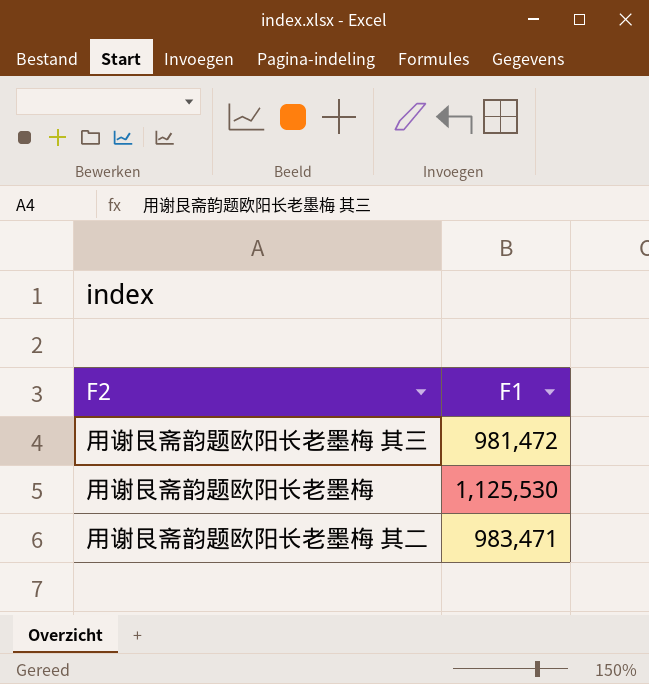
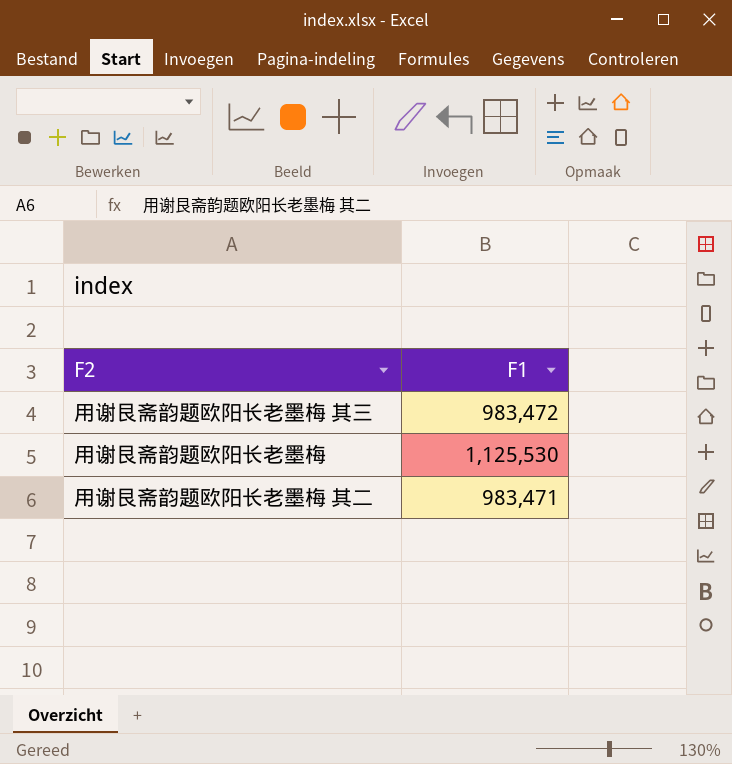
用谢艮斋韵题欧阳长老墨梅 其三 | F1: 981,472 -> 983,472

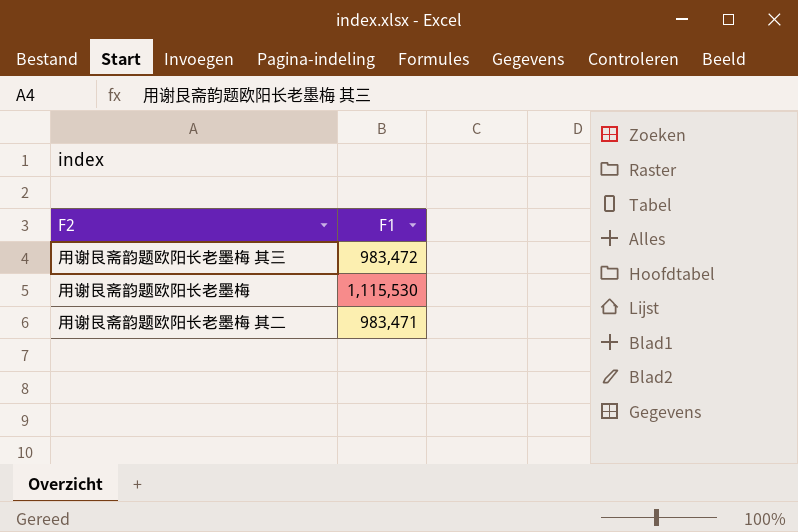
用谢艮斋韵题欧阳长老墨梅 | F1: 1,125,530 -> 1,115,530

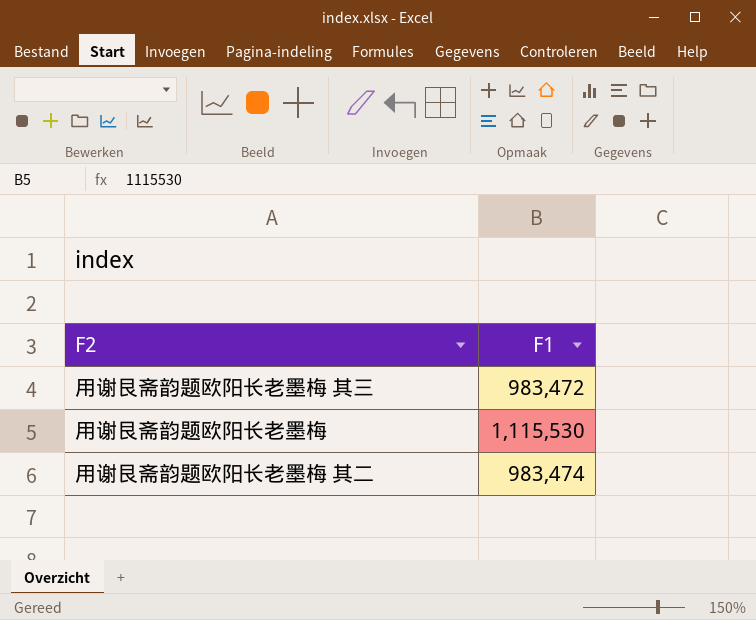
用谢艮斋韵题欧阳长老墨梅 其二 | F1: 983,471 -> 983,474

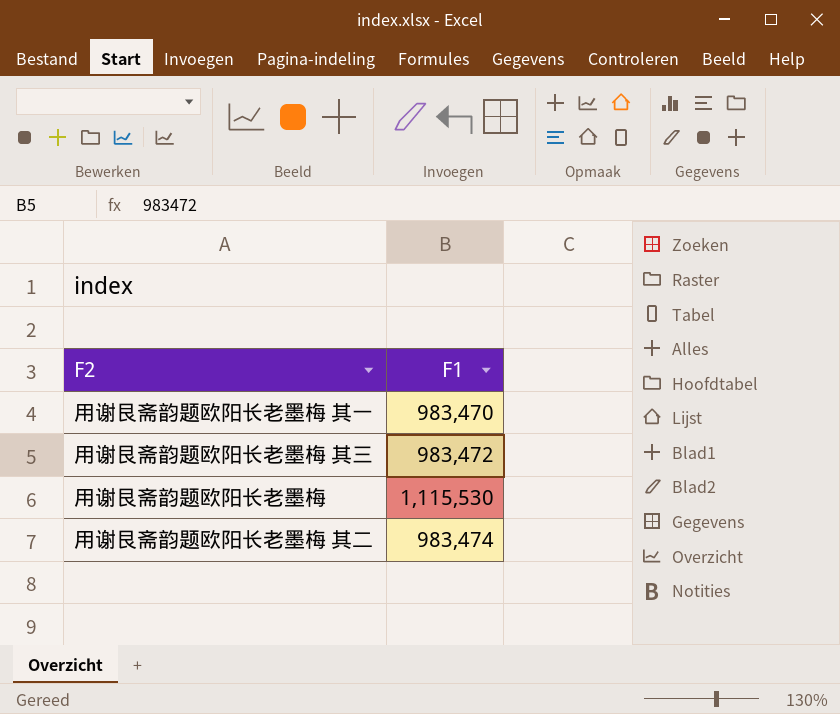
row 用谢艮斋韵题欧阳长老墨梅 其一: none -> 983,470

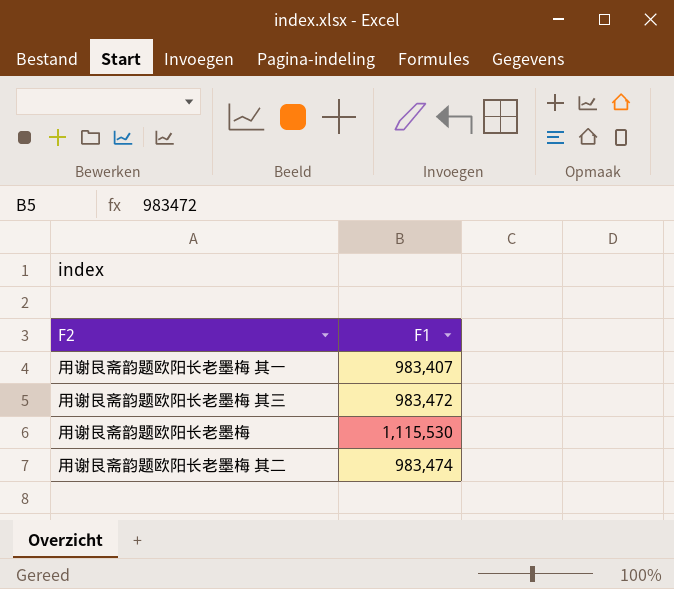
用谢艮斋韵题欧阳长老墨梅 其一 | F1: 983,470 -> 983,407

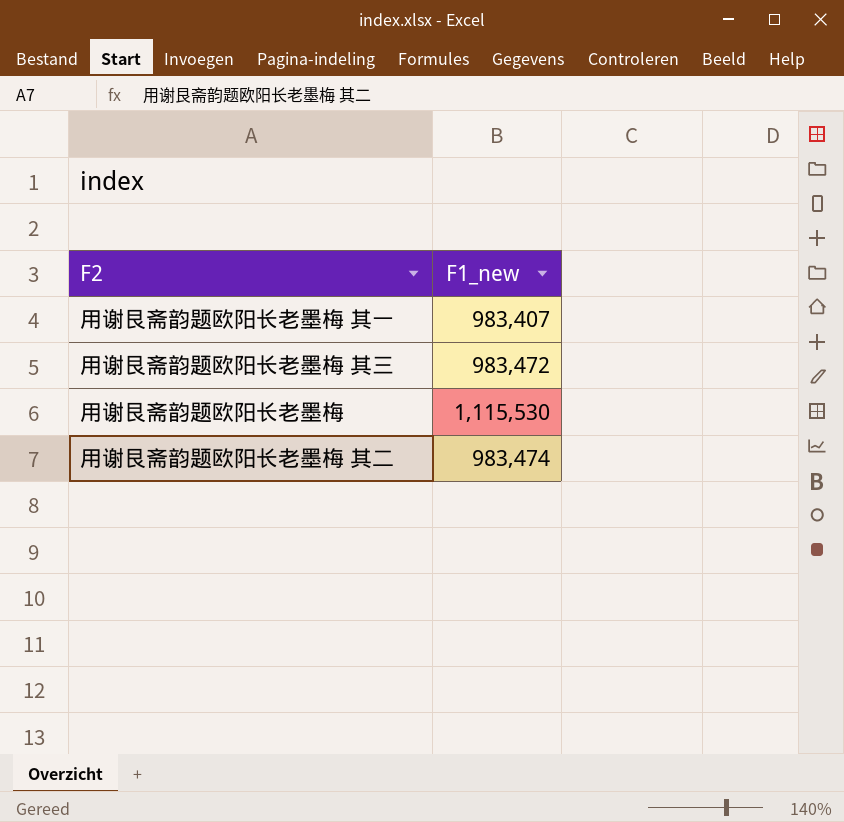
column name: F1 -> F1_new

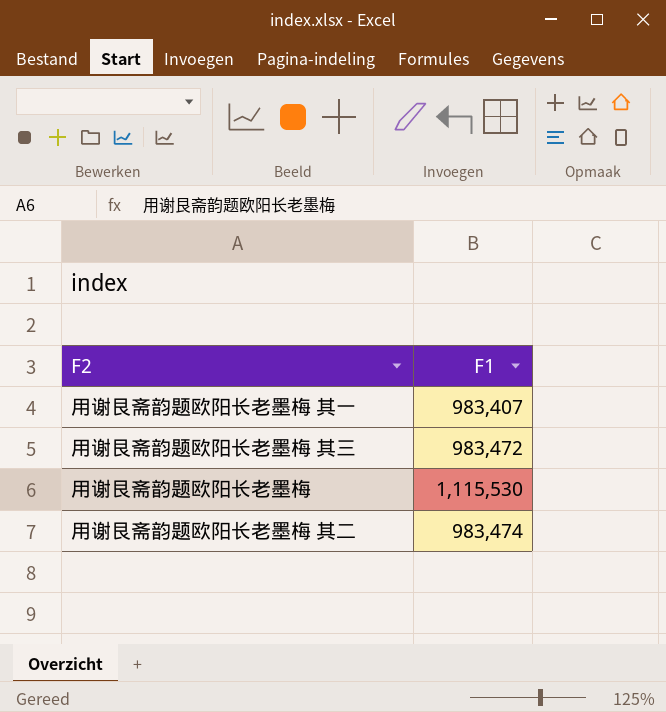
column name: F1_new -> F1

